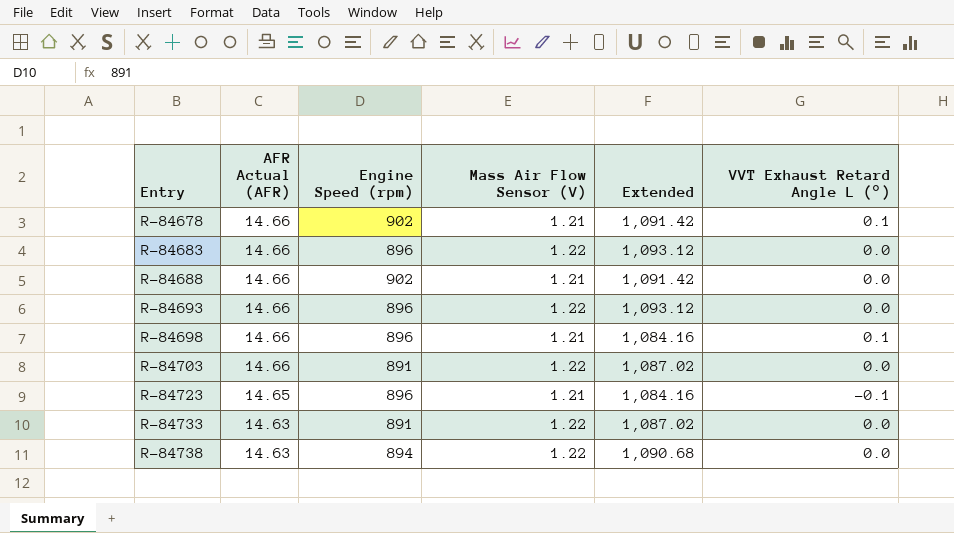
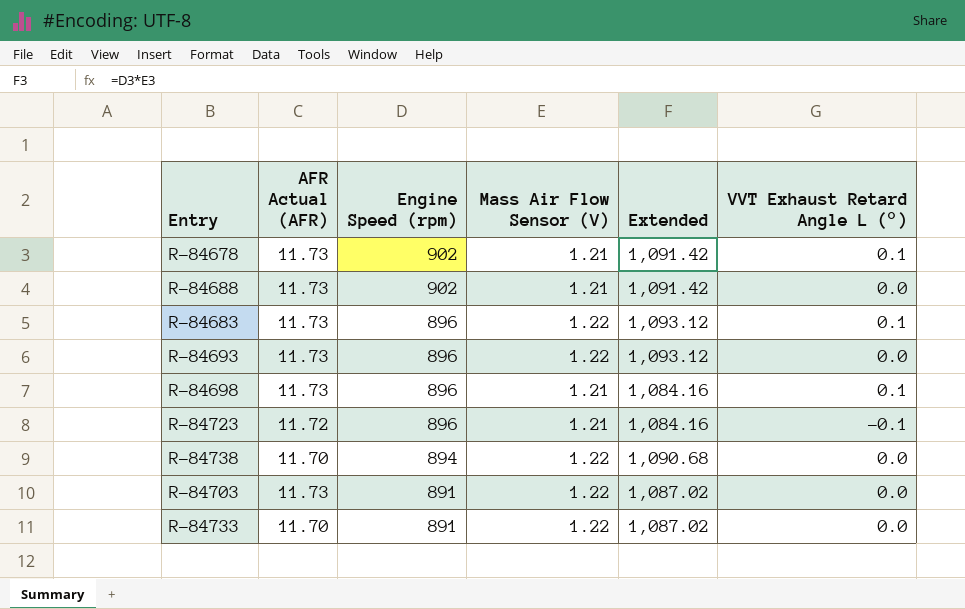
row order: Entry ascending -> Engine Speed (rpm) descending
R-84678 | AFR Actual (AFR): 14.66 -> 11.73
R-84688 | AFR Actual (AFR): 14.66 -> 11.73
R-84683 | AFR Actual (AFR): 14.66 -> 11.73
R-84683 | VVT Exhaust Retard Angle L (°): 0.0 -> 0.1
R-84693 | AFR Actual (AFR): 14.66 -> 11.73
R-84698 | AFR Actual (AFR): 14.66 -> 11.73
R-84723 | AFR Actual (AFR): 14.65 -> 11.72
R-84738 | AFR Actual (AFR): 14.63 -> 11.70
R-84703 | AFR Actual (AFR): 14.66 -> 11.73
R-84733 | AFR Actual (AFR): 14.63 -> 11.70

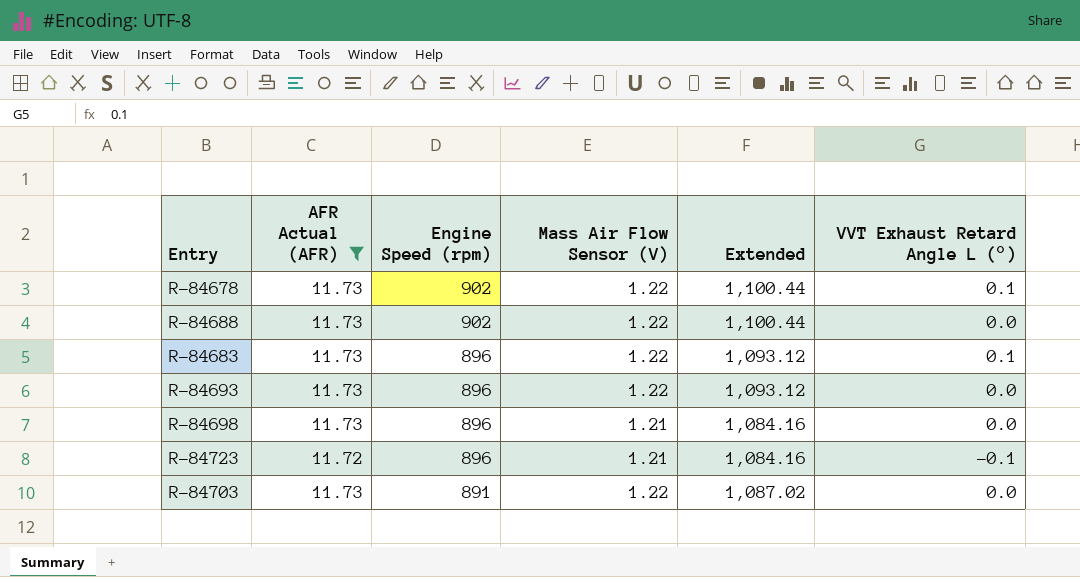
filter: none -> AFR Actual (AFR) != 11.70
R-84678 | Mass Air Flow Sensor (V): 1.21 -> 1.22
R-84678 | Extended: 1,091.42 -> 1,100.44
R-84688 | Mass Air Flow Sensor (V): 1.21 -> 1.22
R-84688 | Extended: 1,091.42 -> 1,100.44
R-84698 | VVT Exhaust Retard Angle L (°): 0.1 -> 0.0

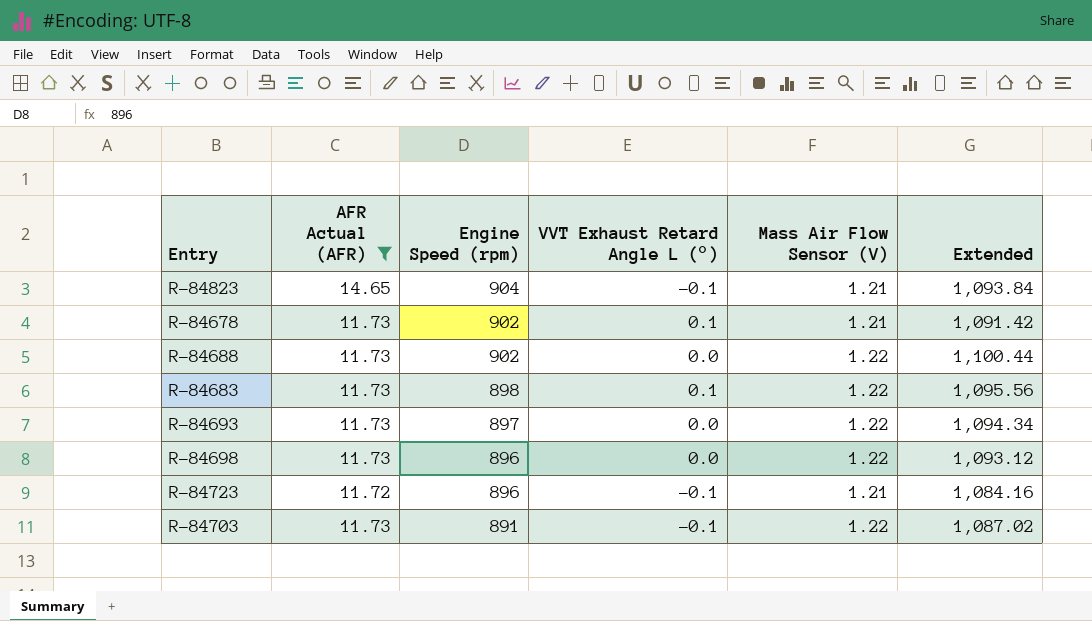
column VVT Exhaust Retard Angle L (°) | position: 6 -> 4
row R-84823: none -> 14.65 | 904 | -0.1 | 1.21 | 1,093.84
R-84678 | Mass Air Flow Sensor (V): 1.22 -> 1.21
R-84678 | Extended: 1,100.44 -> 1,091.42
R-84683 | Engine Speed (rpm): 896 -> 898
R-84683 | Extended: 1,093.12 -> 1,095.56
R-84693 | Engine Speed (rpm): 896 -> 897
R-84693 | Extended: 1,093.12 -> 1,094.34
R-84698 | Mass Air Flow Sensor (V): 1.21 -> 1.22
R-84698 | Extended: 1,084.16 -> 1,093.12
R-84703 | VVT Exhaust Retard Angle L (°): 0.0 -> -0.1

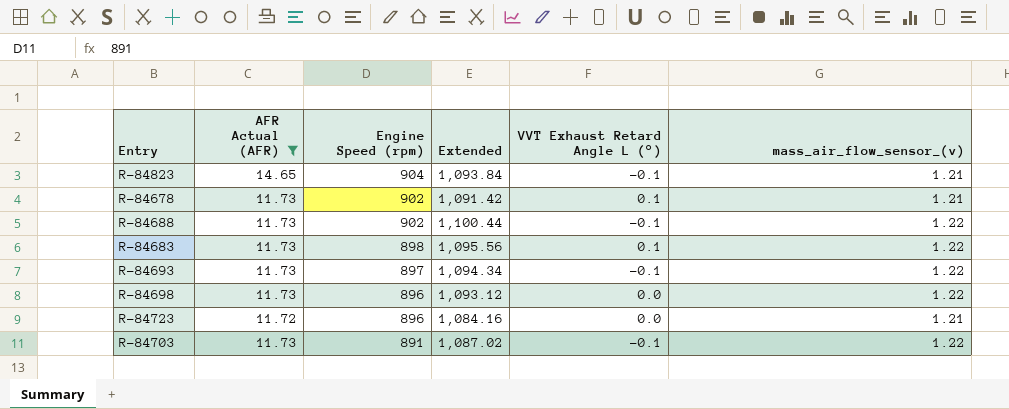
column Extended | position: 6 -> 4
column name: Mass Air Flow Sensor (V) -> mass_air_flow_sensor_(v)
R-84688 | VVT Exhaust Retard Angle L (°): 0.0 -> -0.1
R-84693 | VVT Exhaust Retard Angle L (°): 0.0 -> -0.1
R-84723 | VVT Exhaust Retard Angle L (°): -0.1 -> 0.0

